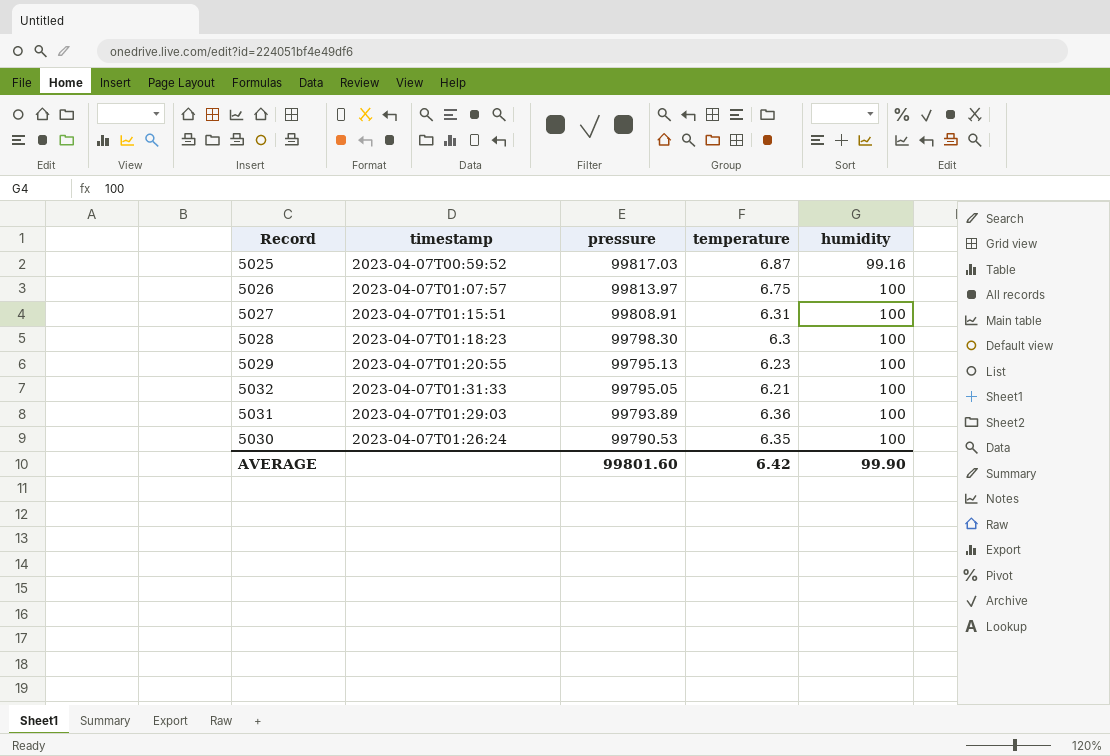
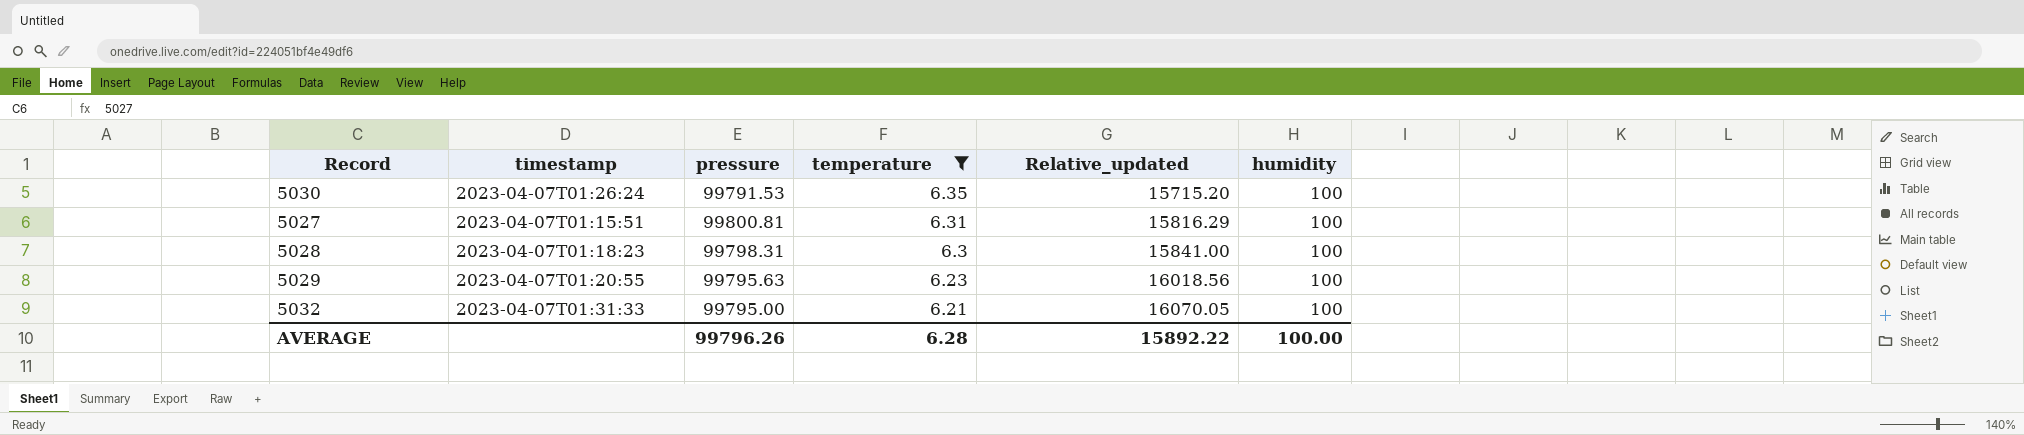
filter: none -> temperature <= 6.35
row order: pressure descending -> temperature descending
column Relative_updated | formula: none -> [pressure] / [temperature]
5030 | pressure: 99790.53 -> 99791.53
5027 | pressure: 99808.91 -> 99800.81
5028 | pressure: 99798.30 -> 99798.31
5029 | pressure: 99795.13 -> 99795.63
5032 | pressure: 99795.05 -> 99795.00
AVERAGE | pressure: 99801.60 -> 99796.26
AVERAGE | temperature: 6.42 -> 6.28
AVERAGE | humidity: 99.90 -> 100.00

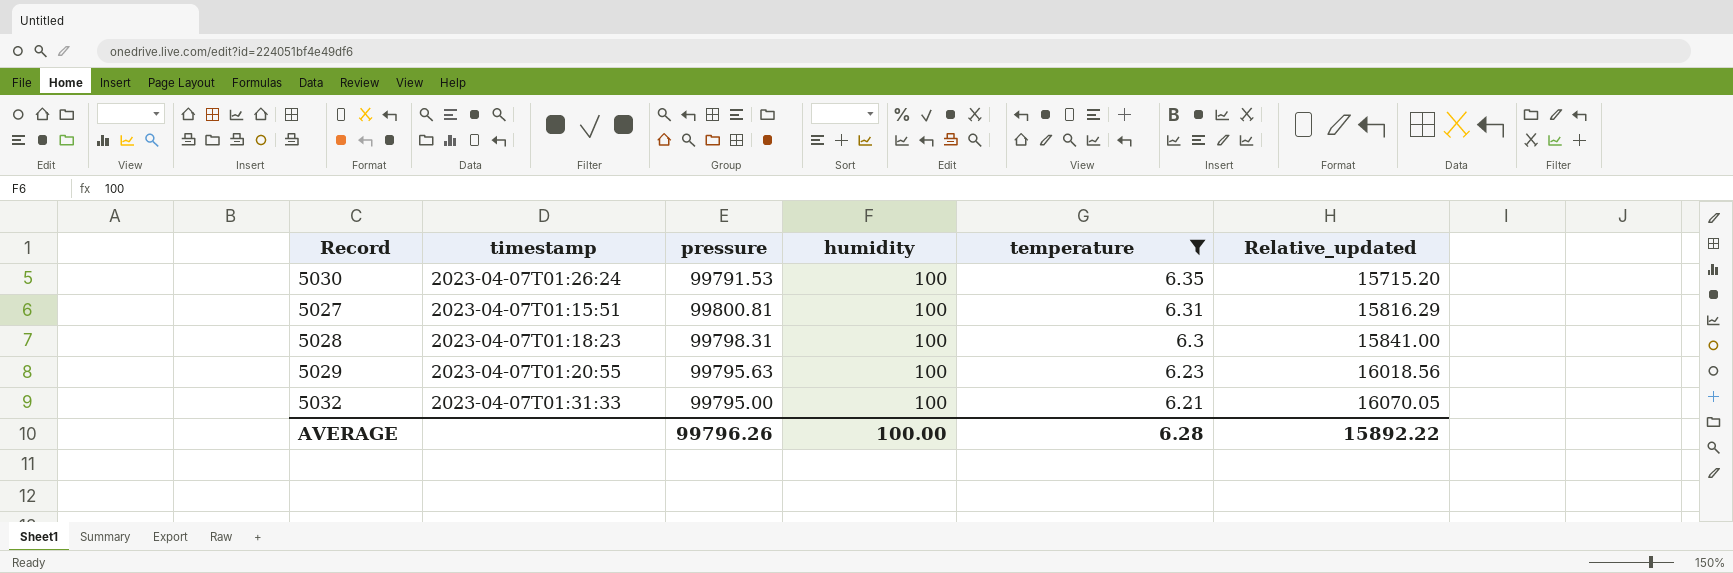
column humidity | position: 6 -> 4

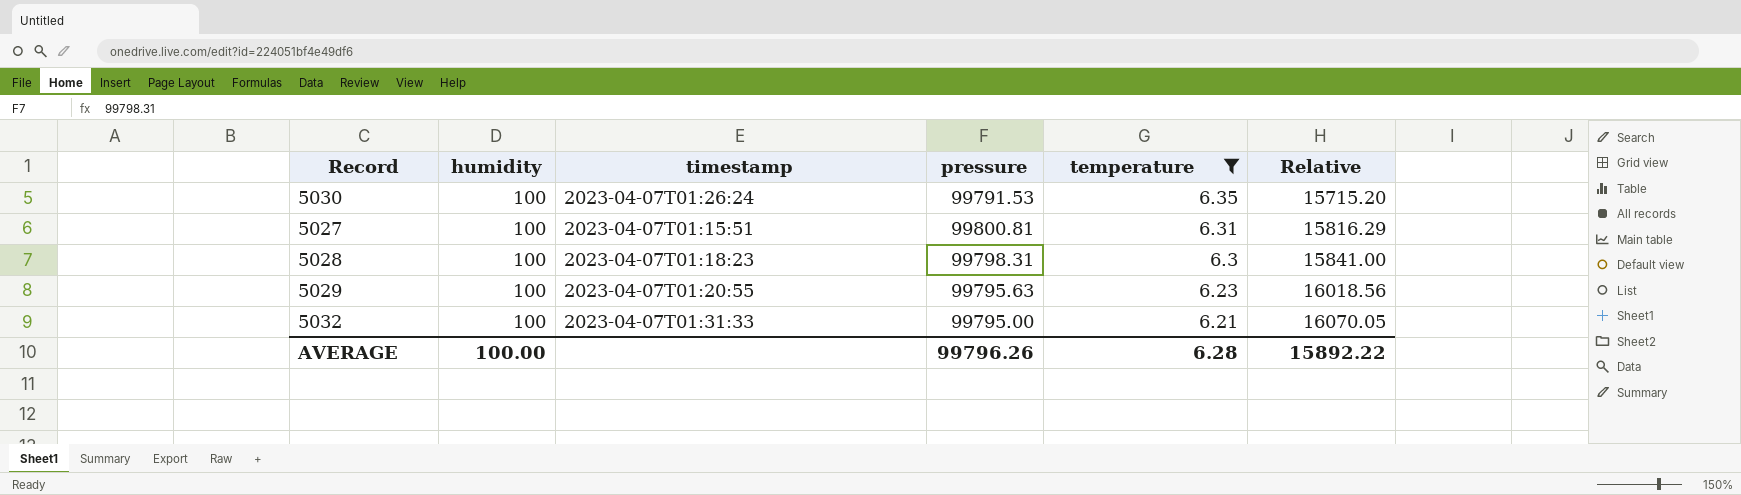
column humidity | position: 4 -> 2
column name: Relative_updated -> Relative

